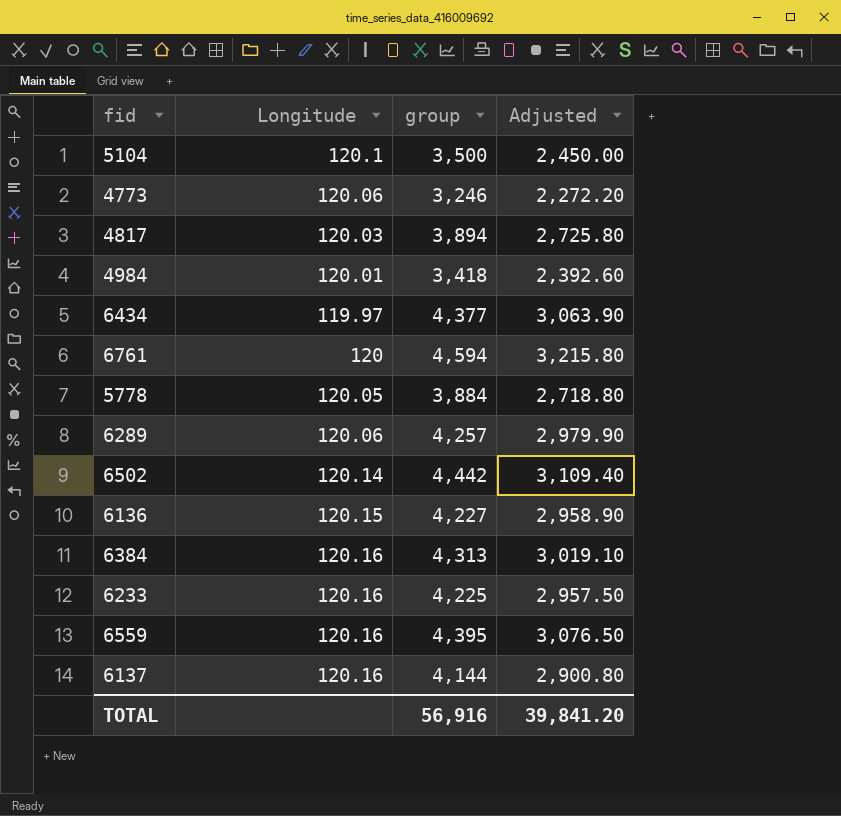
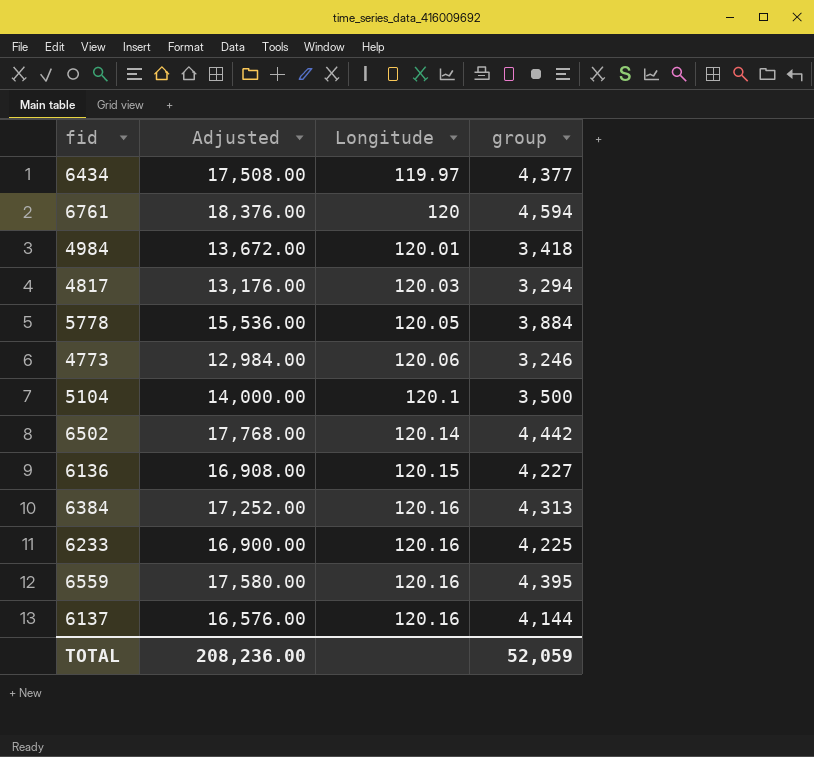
row order: none -> Longitude ascending
column Adjusted | formula: [group] * 0.7 -> [group] * 4
column Adjusted | position: 4 -> 2
row 6289: 120.06 | 4,257 | 2,979.90 -> none
4817 | group: 3,894 -> 3,294
TOTAL | Adjusted: 39,841.20 -> 208,236.00
TOTAL | group: 56,916 -> 52,059

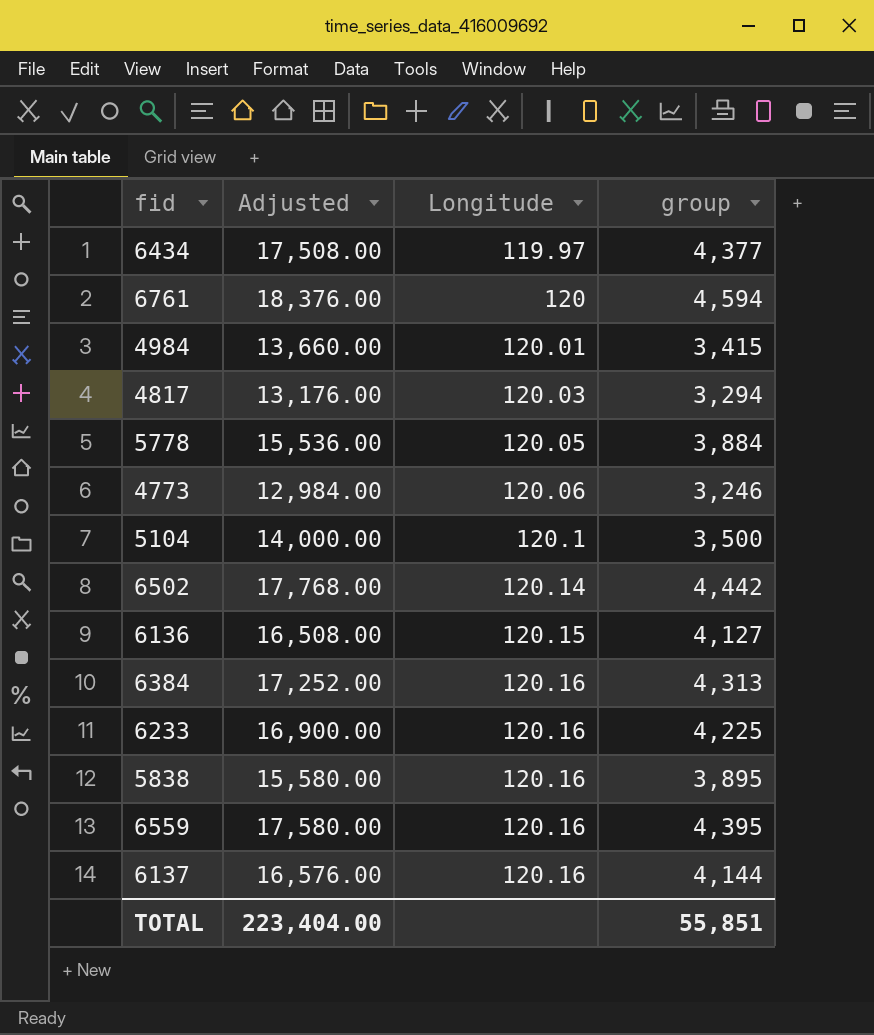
4984 | Adjusted: 13,672.00 -> 13,660.00
4984 | group: 3,418 -> 3,415
6136 | Adjusted: 16,908.00 -> 16,508.00
6136 | group: 4,227 -> 4,127
row 5838: none -> 15,580.00 | 120.16 | 3,895
TOTAL | Adjusted: 208,236.00 -> 223,404.00
TOTAL | group: 52,059 -> 55,851

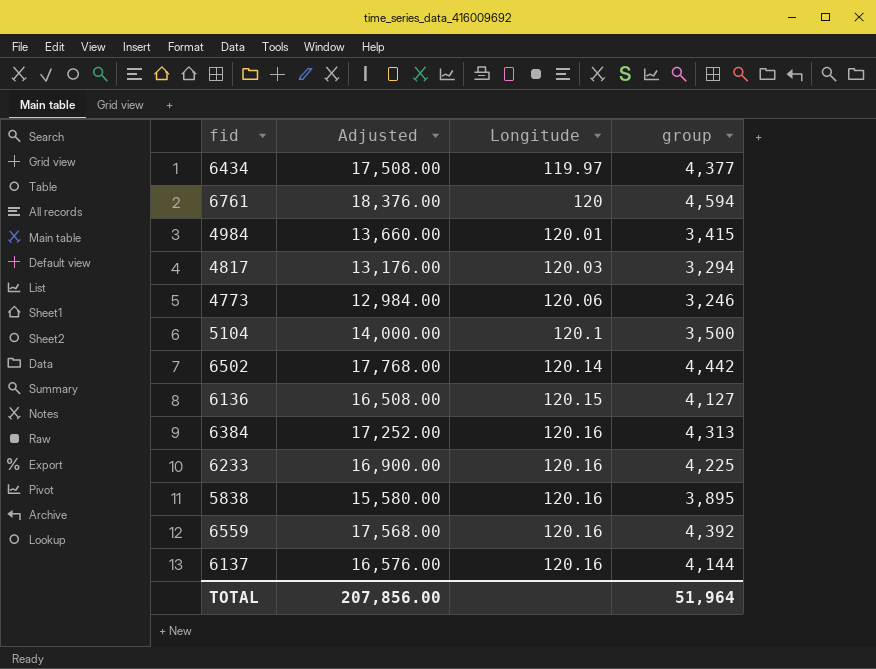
row 5778: 15,536.00 | 120.05 | 3,884 -> none
6559 | Adjusted: 17,580.00 -> 17,568.00
6559 | group: 4,395 -> 4,392
TOTAL | Adjusted: 223,404.00 -> 207,856.00
TOTAL | group: 55,851 -> 51,964

